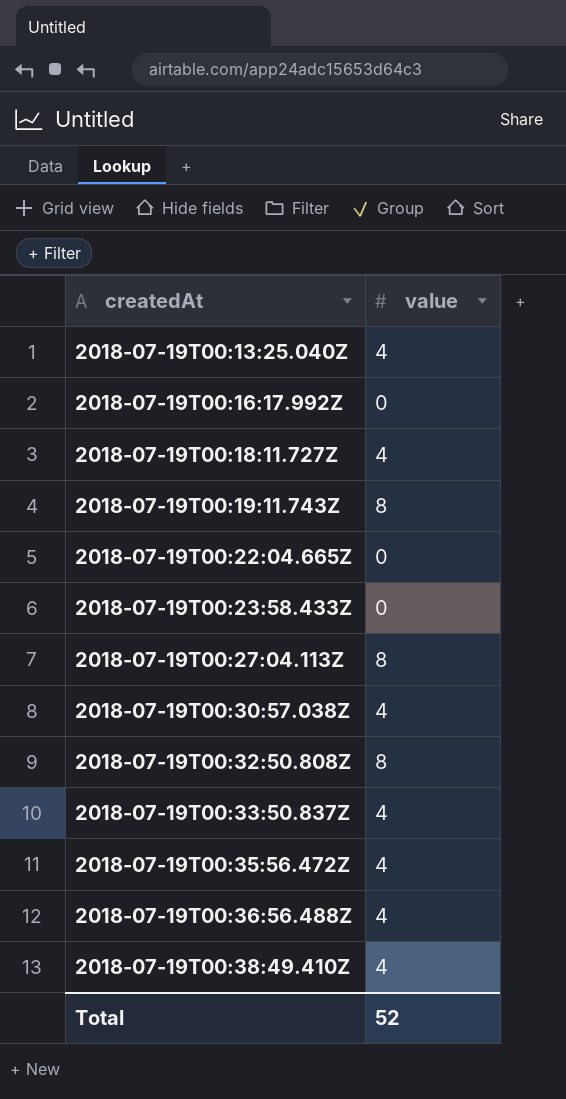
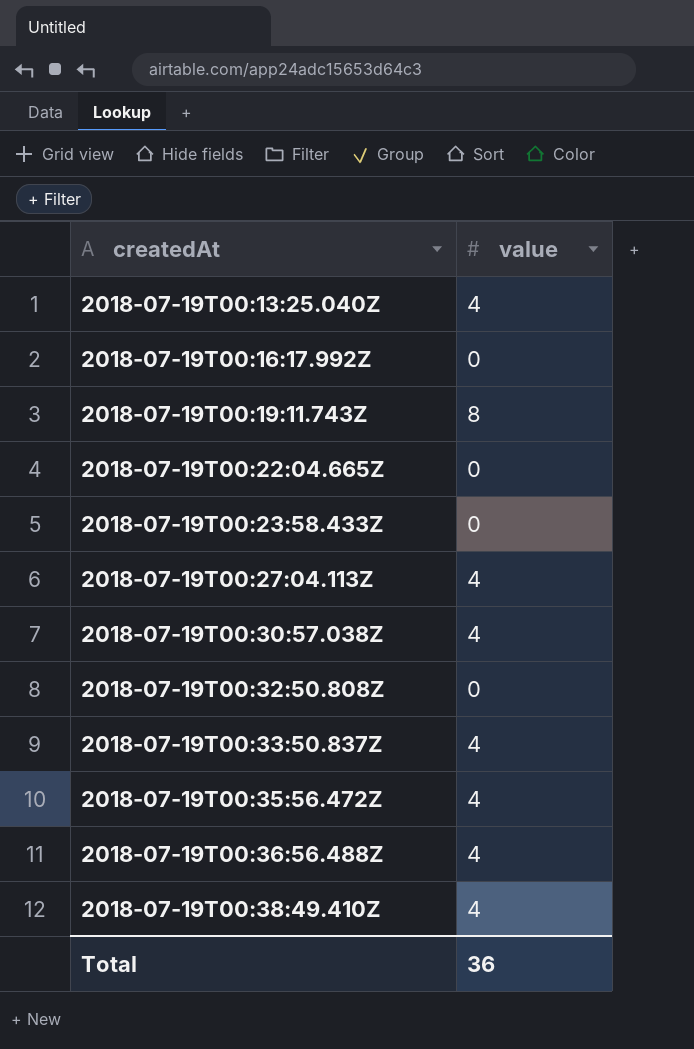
row 2018-07-19T00:18:11.727Z: 4 -> none
2018-07-19T00:27:04.113Z | value: 8 -> 4
2018-07-19T00:32:50.808Z | value: 8 -> 0
Total | value: 52 -> 36

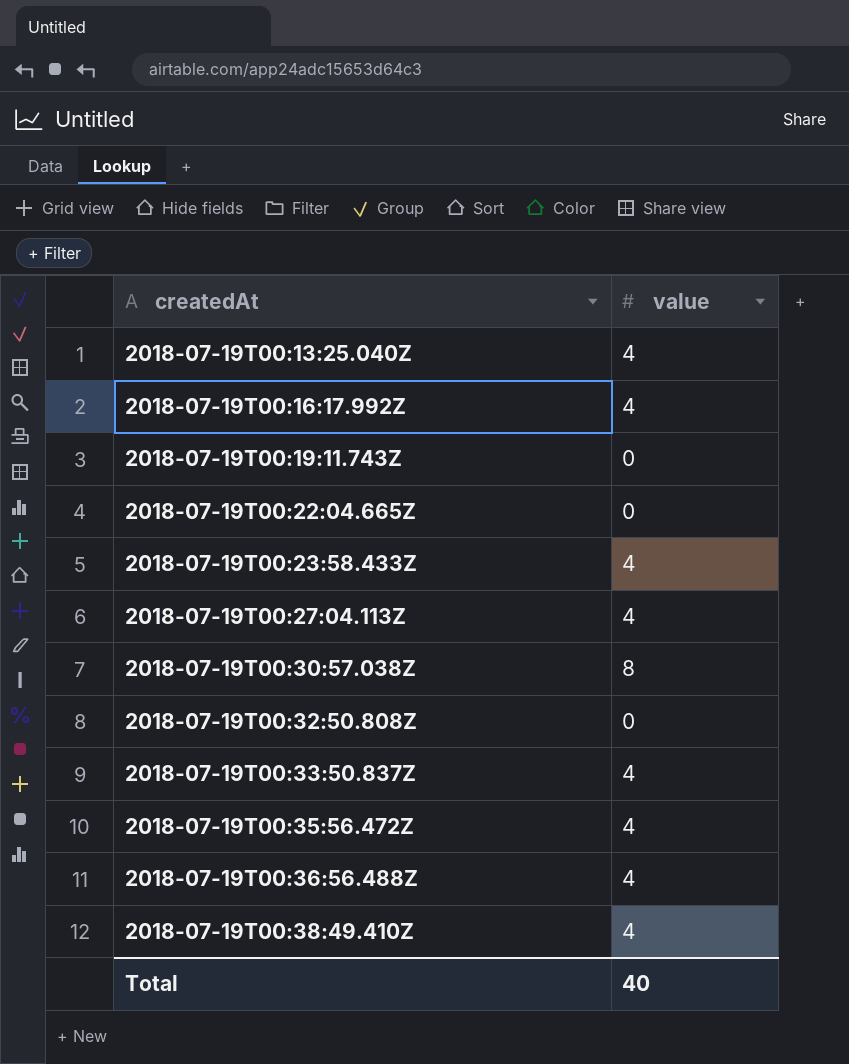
2018-07-19T00:16:17.992Z | value: 0 -> 4
2018-07-19T00:19:11.743Z | value: 8 -> 0
2018-07-19T00:23:58.433Z | value: 0 -> 4
2018-07-19T00:30:57.038Z | value: 4 -> 8
Total | value: 36 -> 40

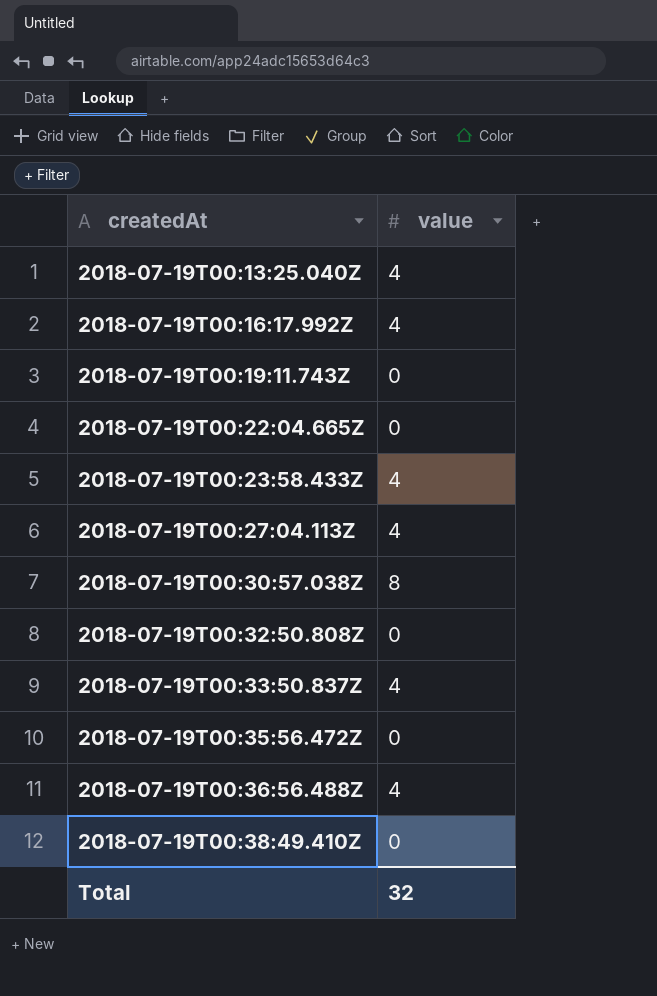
2018-07-19T00:35:56.472Z | value: 4 -> 0
2018-07-19T00:38:49.410Z | value: 4 -> 0
Total | value: 40 -> 32

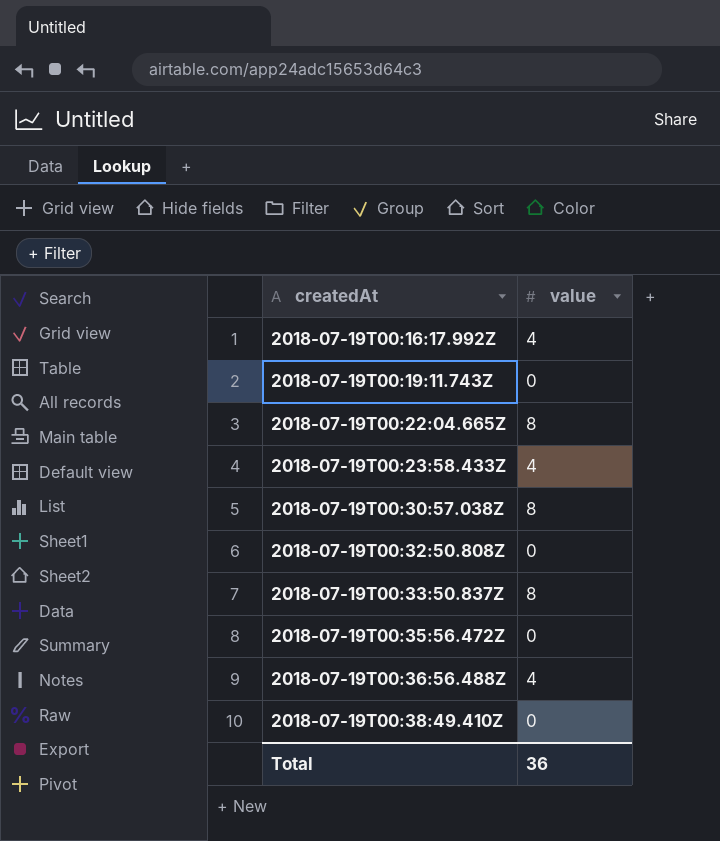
row 2018-07-19T00:13:25.040Z: 4 -> none
row 2018-07-19T00:27:04.113Z: 4 -> none
2018-07-19T00:22:04.665Z | value: 0 -> 8
2018-07-19T00:33:50.837Z | value: 4 -> 8
Total | value: 32 -> 36

